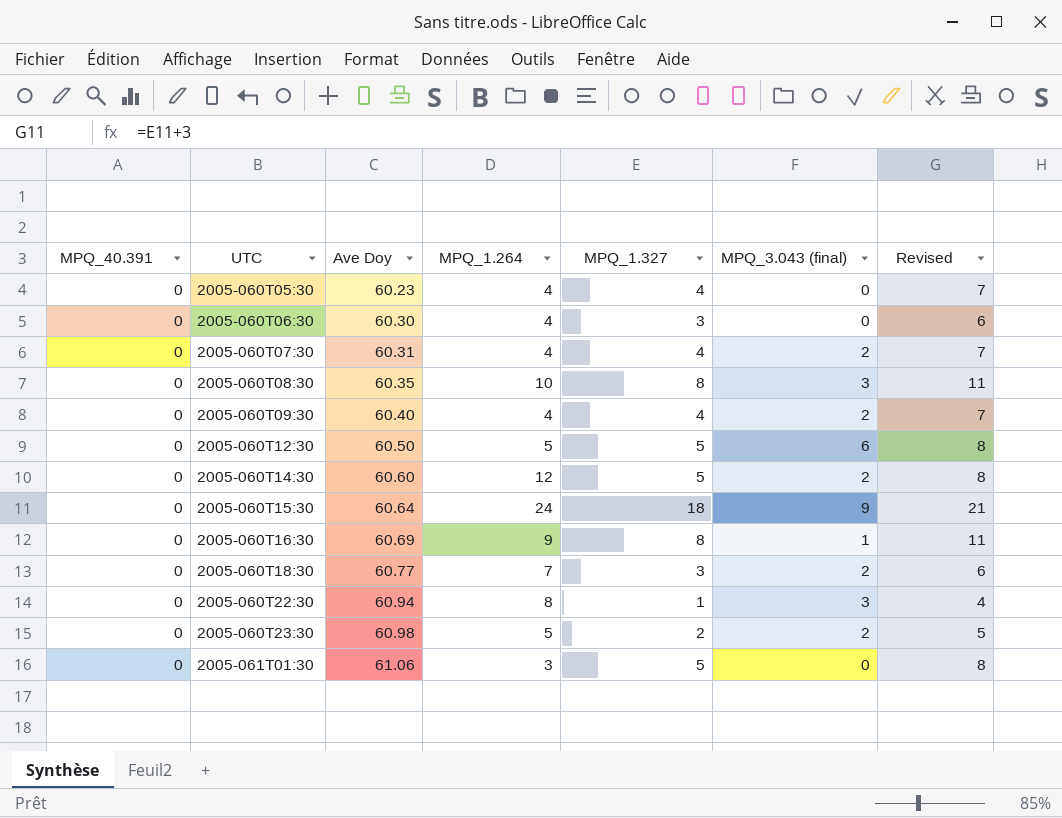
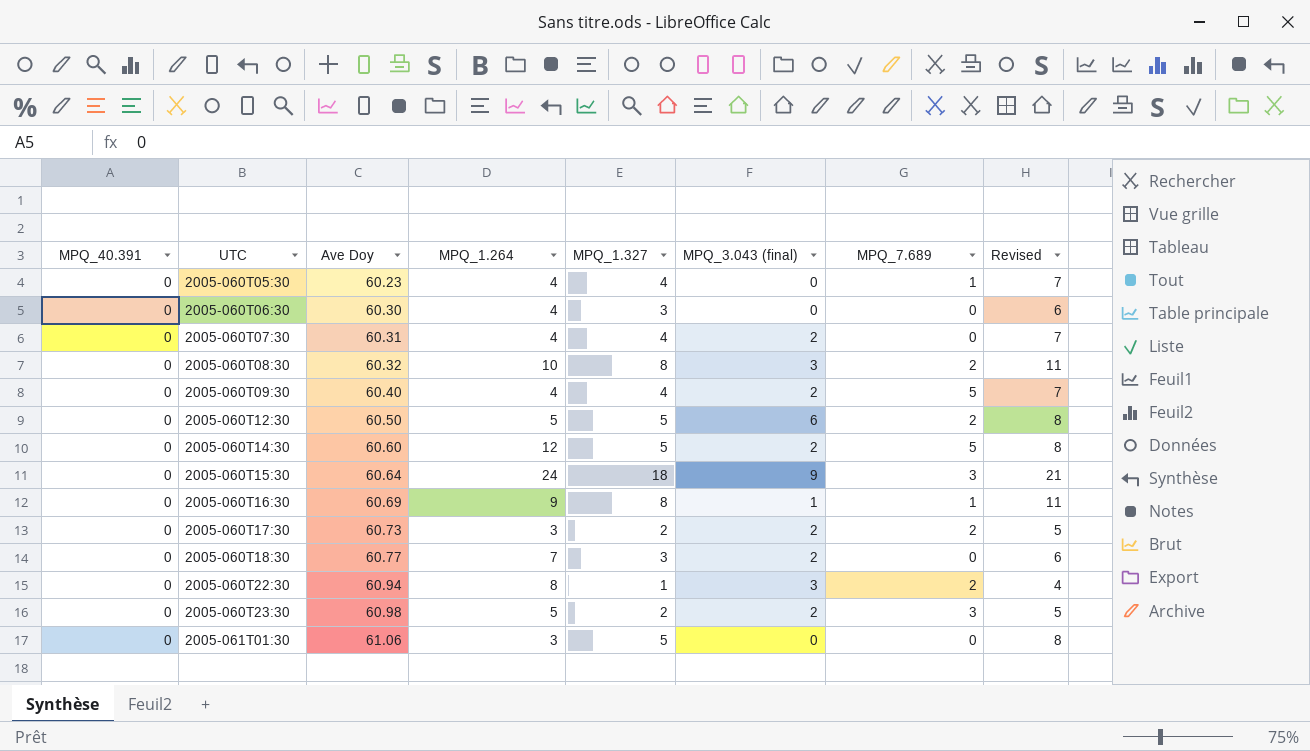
column MPQ_7.689 | position: none -> 7
2005-060T08:30 | Ave Doy: 60.35 -> 60.32
row 2005-060T17:30: none -> 0 | 60.73 | 3 | 2 | 2 | 2 | 5

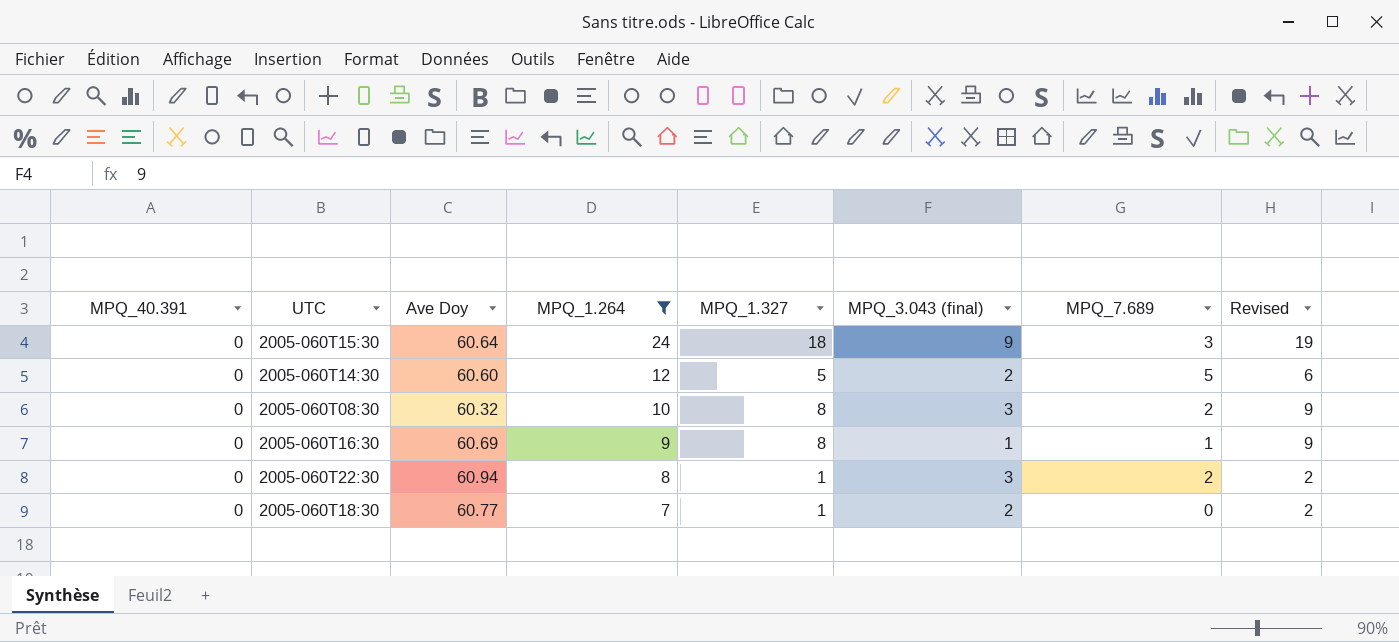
filter: none -> MPQ_1.264 >= 7
row order: UTC ascending -> MPQ_1.264 descending
column Revised | formula: [MPQ_1.327] + 3 -> [MPQ_1.327] + 1
2005-060T18:30 | MPQ_1.327: 3 -> 1

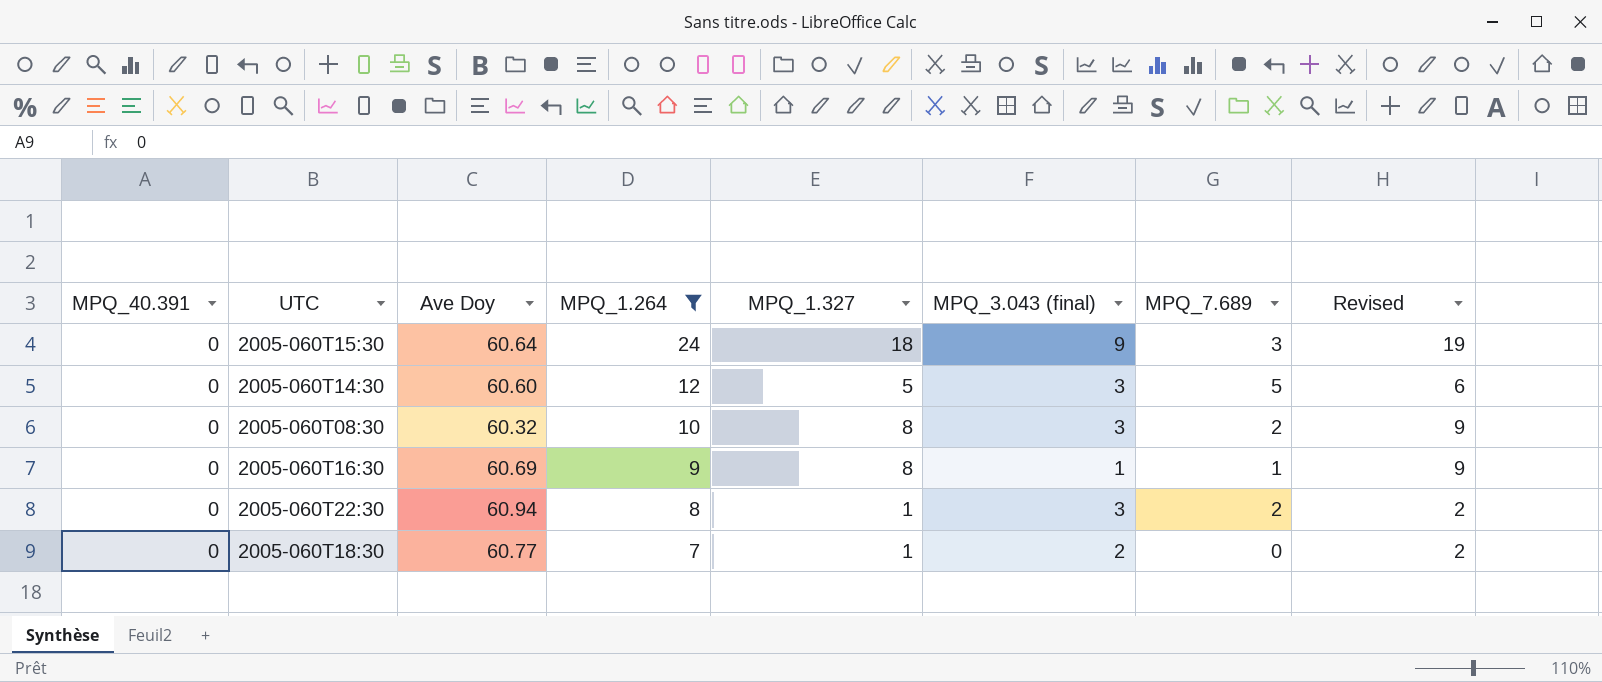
2005-060T14:30 | MPQ_3.043 (final): 2 -> 3

